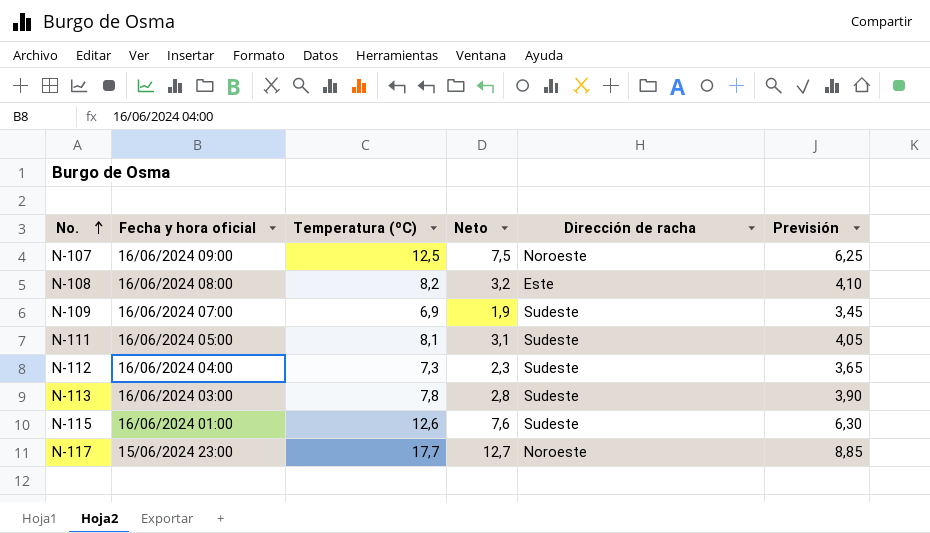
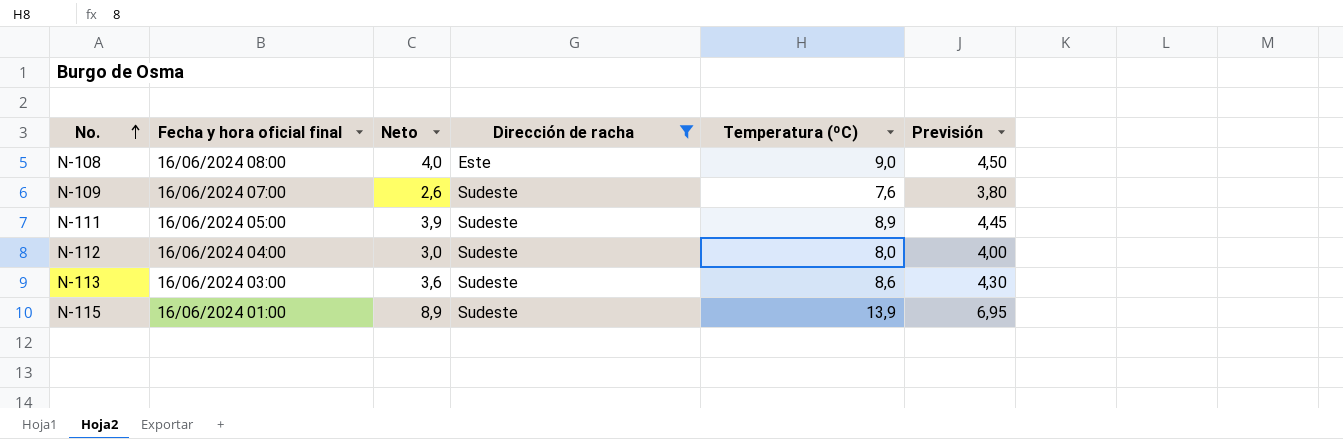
filter: none -> Dirección de racha != Noroeste
column name: Fecha y hora oficial -> Fecha y hora oficial final
column Temperatura (ºC) | position: 3 -> 5
N-108 | Neto: 3,2 -> 4,0
N-108 | Temperatura (ºC): 8,2 -> 9,0
N-108 | Previsión: 4,10 -> 4,50
N-109 | Neto: 1,9 -> 2,6
N-109 | Temperatura (ºC): 6,9 -> 7,6
N-109 | Previsión: 3,45 -> 3,80
N-111 | Neto: 3,1 -> 3,9
N-111 | Temperatura (ºC): 8,1 -> 8,9
N-111 | Previsión: 4,05 -> 4,45
N-112 | Neto: 2,3 -> 3,0
N-112 | Temperatura (ºC): 7,3 -> 8,0
N-112 | Previsión: 3,65 -> 4,00
N-113 | Neto: 2,8 -> 3,6
N-113 | Temperatura (ºC): 7,8 -> 8,6
N-113 | Previsión: 3,90 -> 4,30
N-115 | Neto: 7,6 -> 8,9
N-115 | Temperatura (ºC): 12,6 -> 13,9
N-115 | Previsión: 6,30 -> 6,95

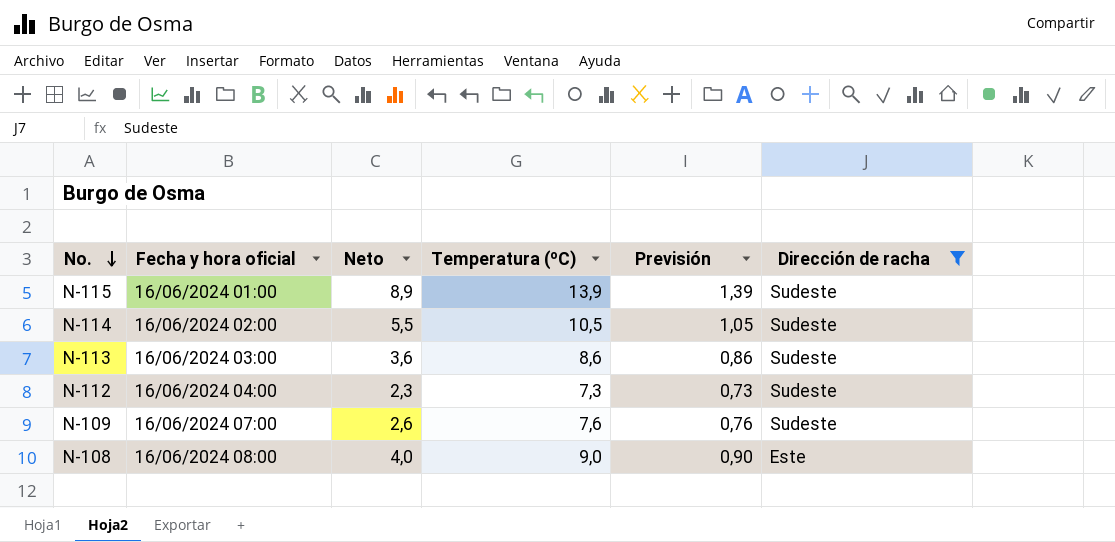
row order: No. ascending -> No. descending
column name: Fecha y hora oficial final -> Fecha y hora oficial
column Previsión | formula: [Temperatura (ºC)] * 0,5 -> [Temperatura (ºC)] * 0,1
column Dirección de racha | position: 4 -> 6
row N-111: 16/06/2024 05:00 | 3,9 | Sudeste | 8,9 | 4,45 -> none
row N-114: none -> 16/06/2024 02:00 | 5,5 | 10,5 | 1,05 | Sudeste
N-112 | Neto: 3,0 -> 2,3
N-112 | Temperatura (ºC): 8,0 -> 7,3

